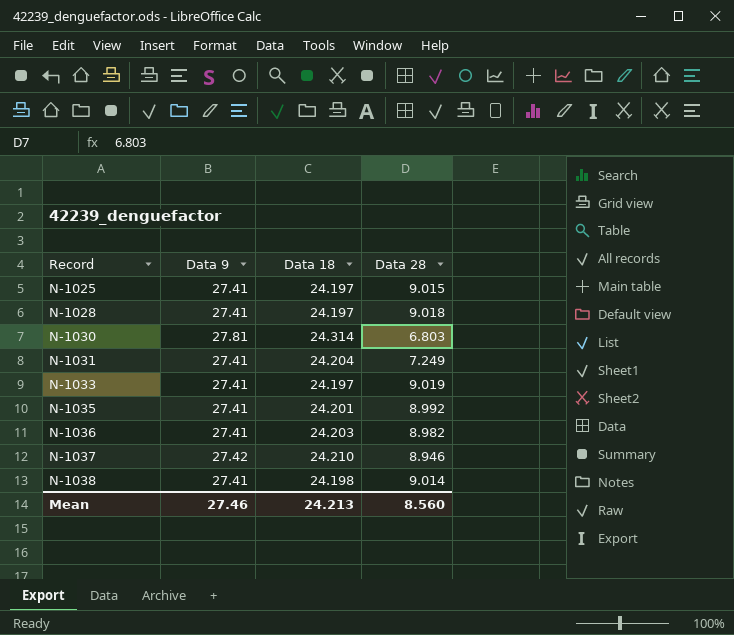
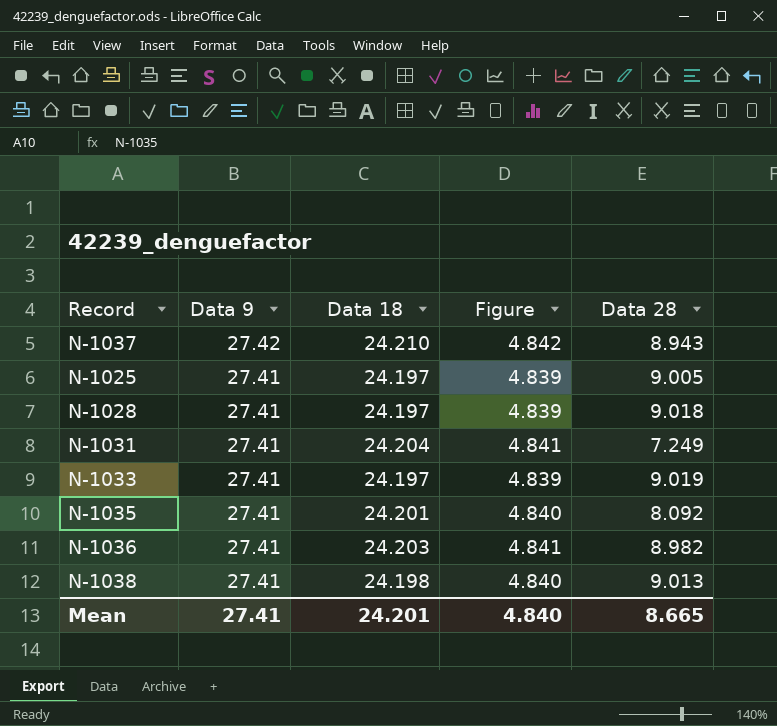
row order: Record ascending -> Data 9 descending
column Figure | formula: none -> [Data 18] * 0.2
row N-1030: 27.81 | 24.314 | 6.803 -> none
N-1037 | Data 28: 8.946 -> 8.943
N-1025 | Data 28: 9.015 -> 9.005
N-1035 | Data 28: 8.992 -> 8.092
N-1038 | Data 28: 9.014 -> 9.013
Mean | Data 9: 27.46 -> 27.41
Mean | Data 18: 24.213 -> 24.201
Mean | Data 28: 8.560 -> 8.665

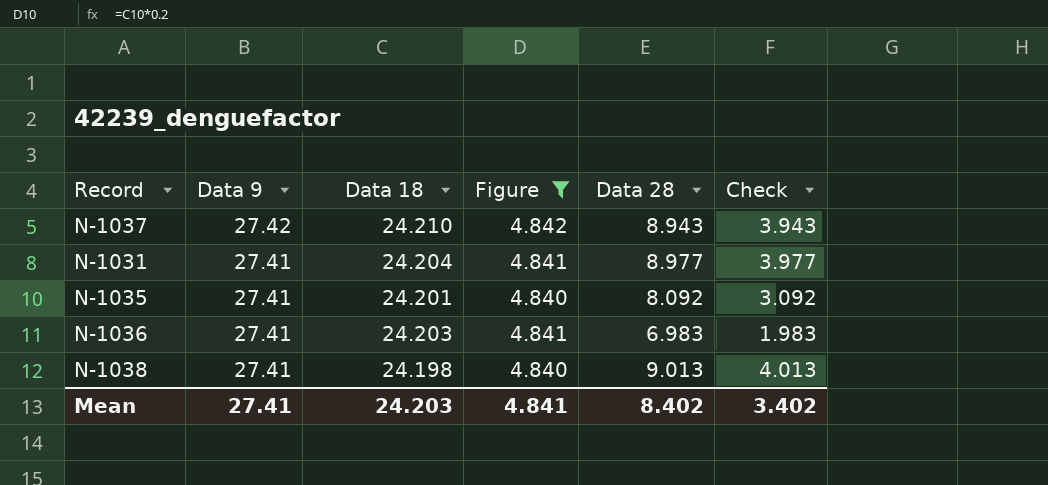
filter: none -> Figure != 4.839
column Check | formula: none -> [Data 28] - 5
N-1031 | Data 28: 7.249 -> 8.977
N-1036 | Data 28: 8.982 -> 6.983
Mean | Data 18: 24.201 -> 24.203
Mean | Figure: 4.840 -> 4.841
Mean | Data 28: 8.665 -> 8.402

